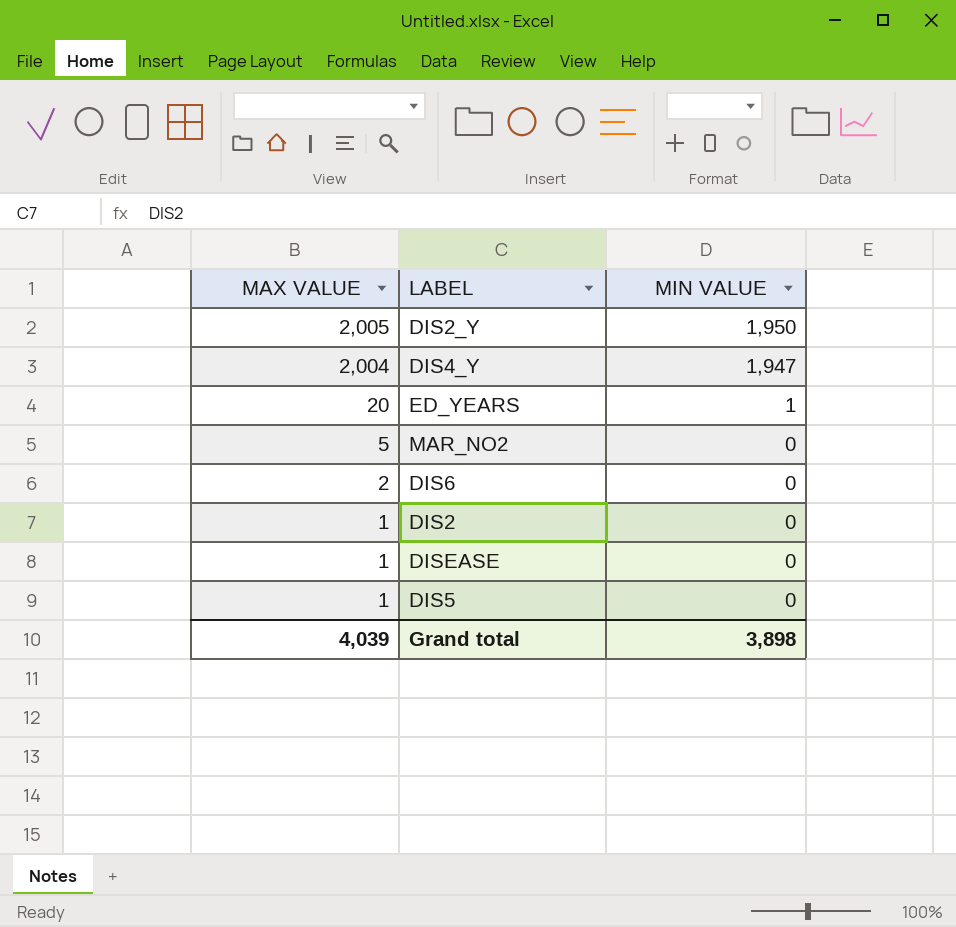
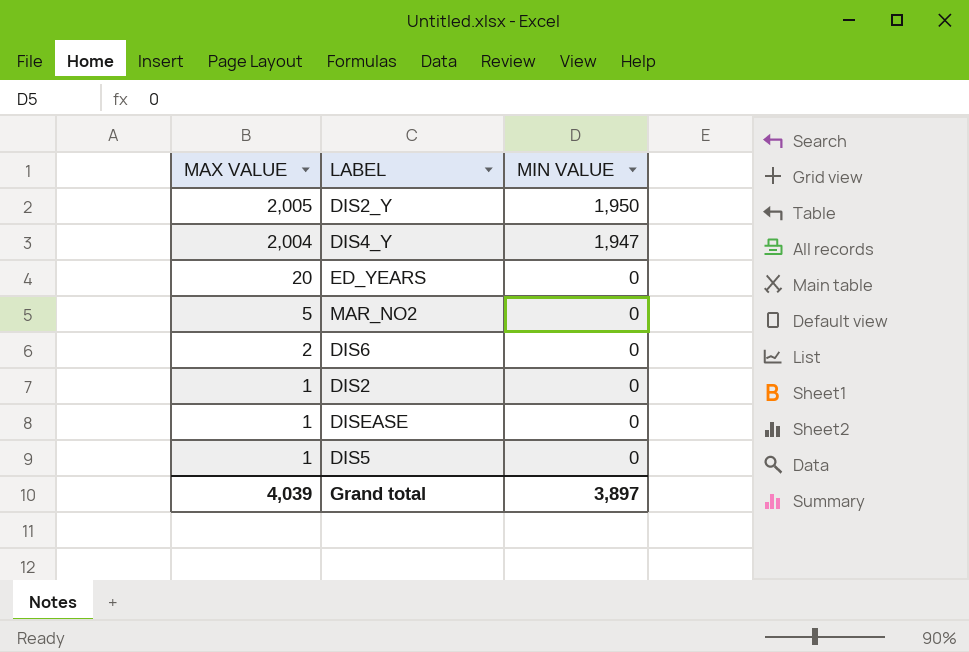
ED_YEARS | MIN VALUE: 1 -> 0
Grand total | MIN VALUE: 3,898 -> 3,897

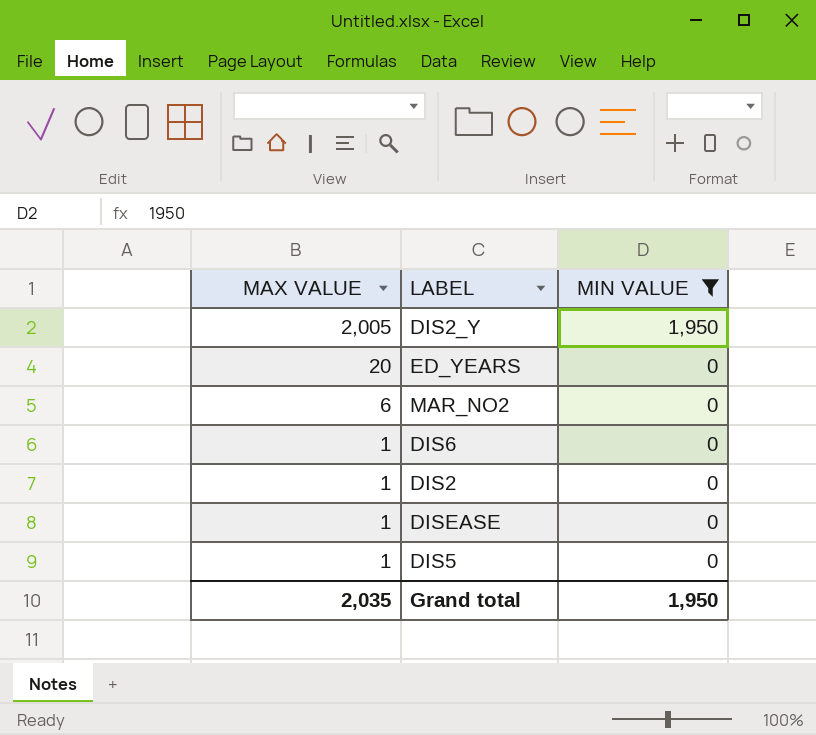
filter: none -> MIN VALUE != 1,947
MAR_NO2 | MAX VALUE: 5 -> 6
DIS6 | MAX VALUE: 2 -> 1
Grand total | MAX VALUE: 4,039 -> 2,035
Grand total | MIN VALUE: 3,897 -> 1,950

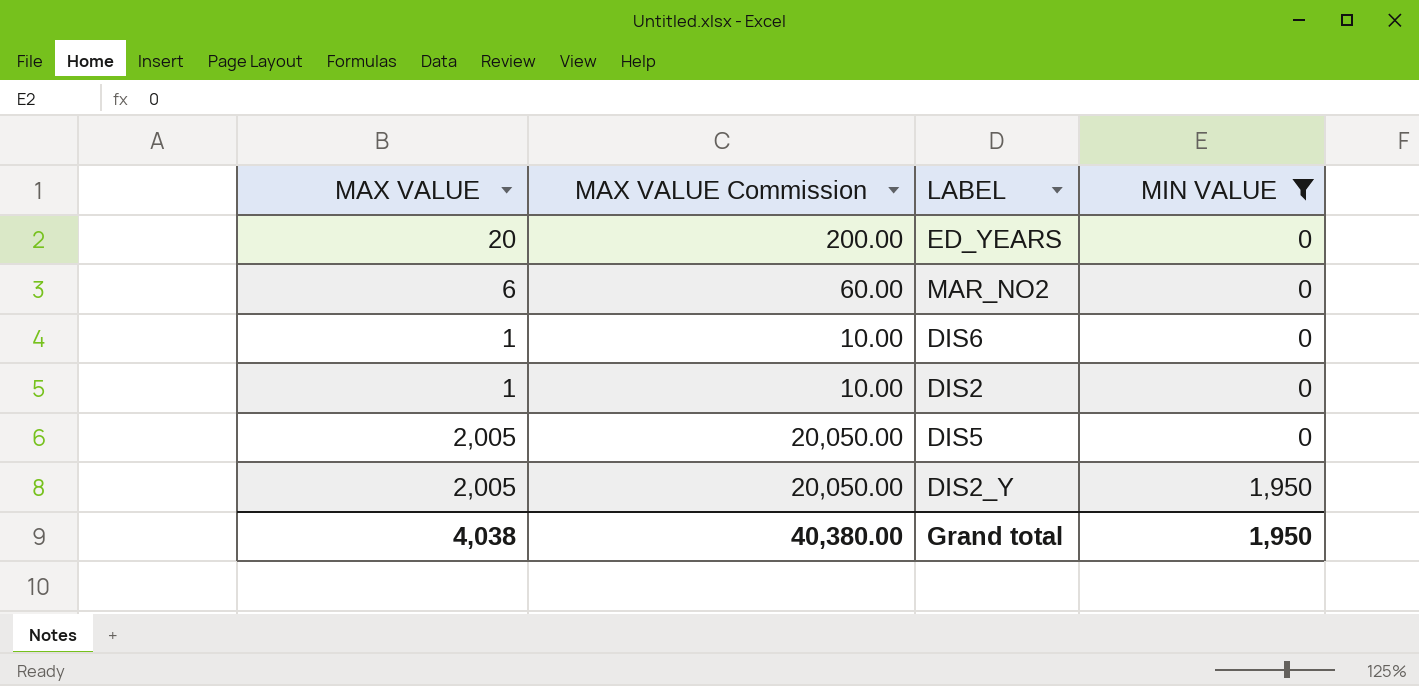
row order: MAX VALUE descending -> MIN VALUE ascending
column MAX VALUE Commission | formula: none -> [MAX VALUE] * 10
row DISEASE: 1 | 0 -> none
DIS5 | MAX VALUE: 1 -> 2,005
Grand total | MAX VALUE: 2,035 -> 4,038

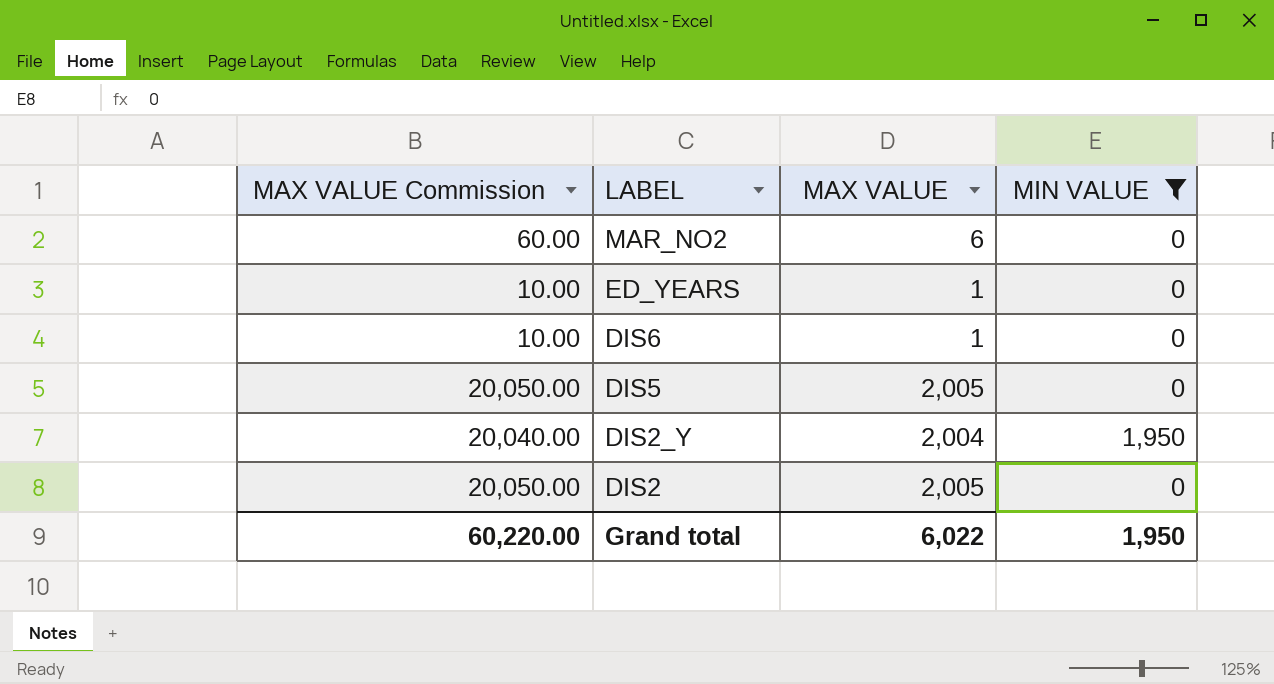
row order: MIN VALUE ascending -> LABEL descending
column MAX VALUE | position: 1 -> 3
ED_YEARS | MAX VALUE Commission: 200.00 -> 10.00
ED_YEARS | MAX VALUE: 20 -> 1
DIS2_Y | MAX VALUE Commission: 20,050.00 -> 20,040.00
DIS2_Y | MAX VALUE: 2,005 -> 2,004
DIS2 | MAX VALUE Commission: 10.00 -> 20,050.00
DIS2 | MAX VALUE: 1 -> 2,005
Grand total | MAX VALUE Commission: 40,380.00 -> 60,220.00
Grand total | MAX VALUE: 4,038 -> 6,022

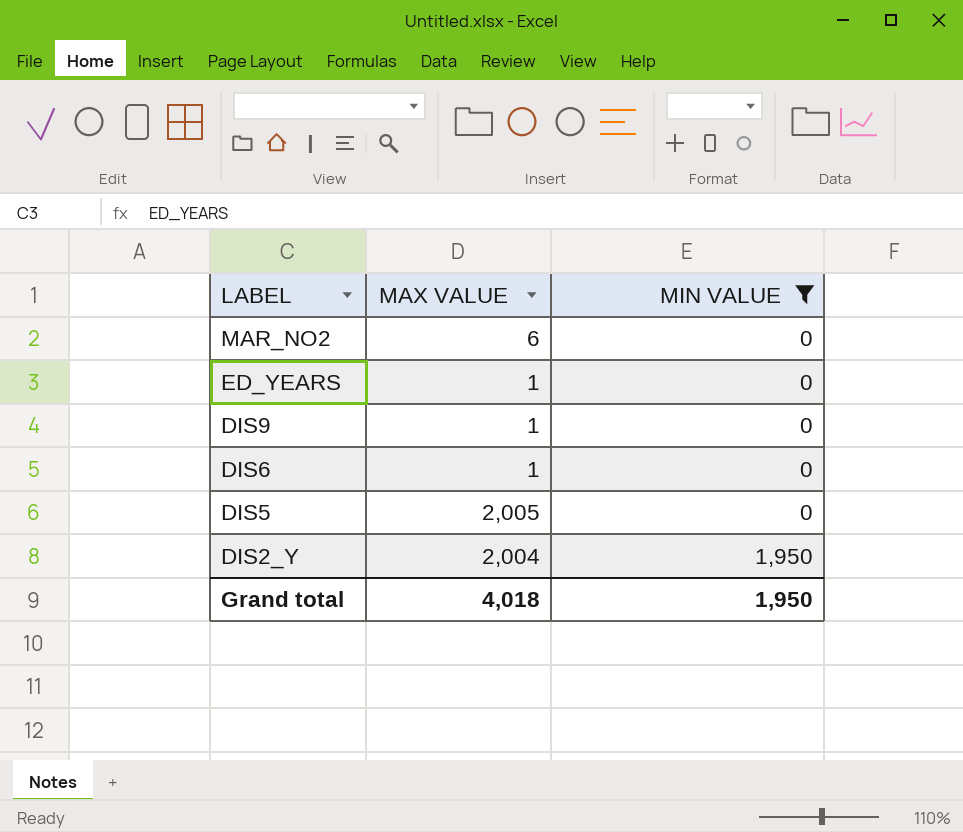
column MAX VALUE Commission | formula: [MAX VALUE] * 10 -> none
row DIS2: 20,050.00 | 2,005 | 0 -> none
row DIS9: none -> 1 | 0
Grand total | MAX VALUE: 6,022 -> 4,018

